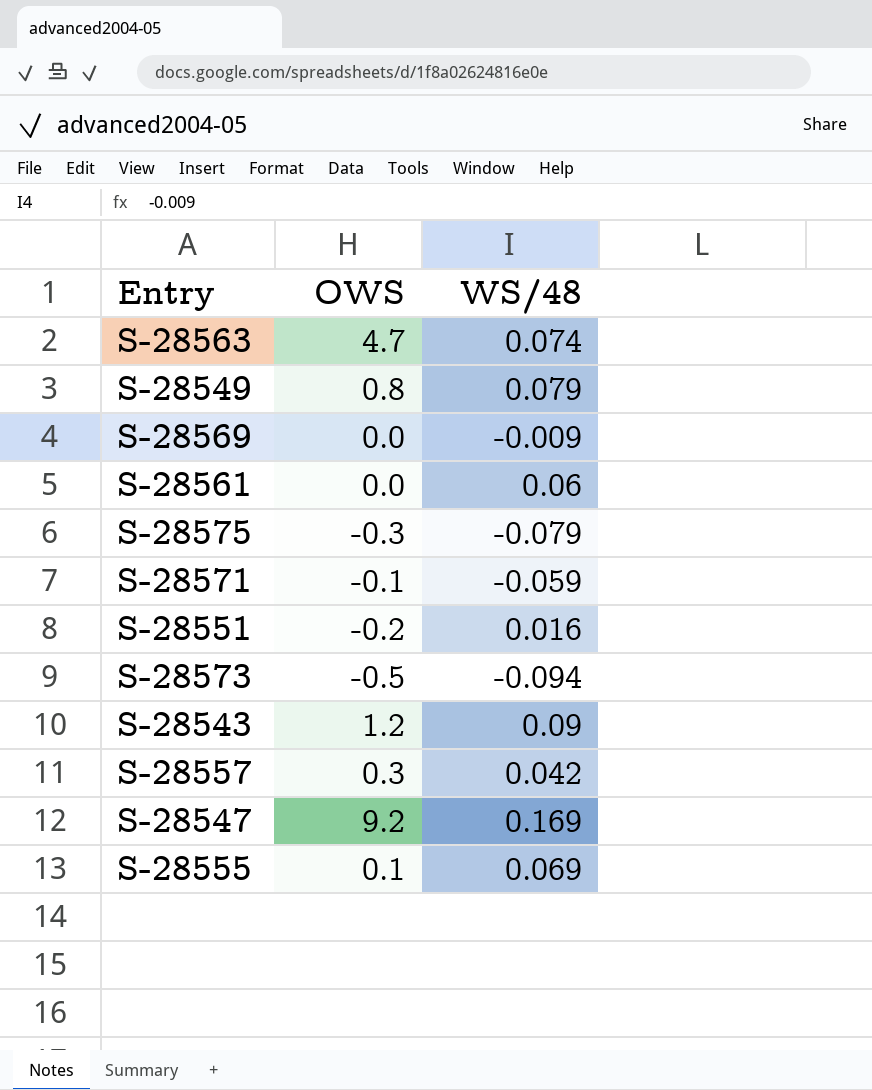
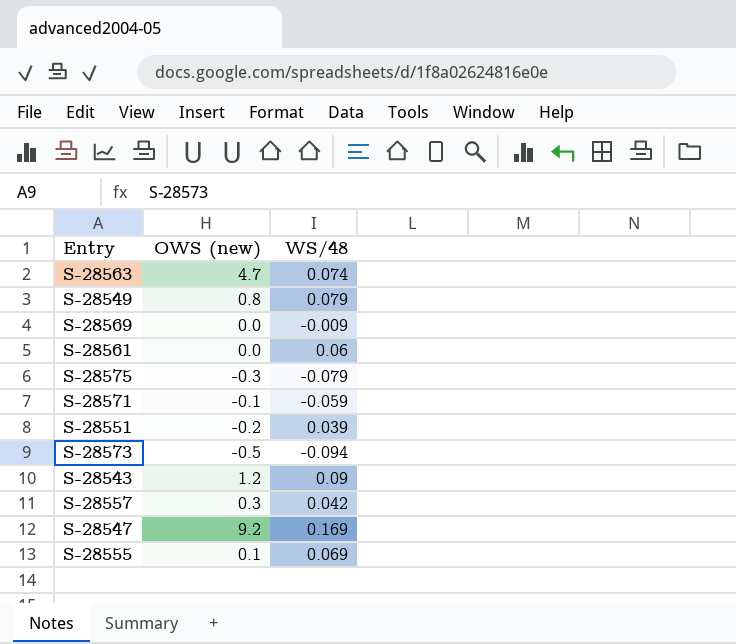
column name: OWS -> OWS (new)
S-28551 | WS/48: 0.016 -> 0.039

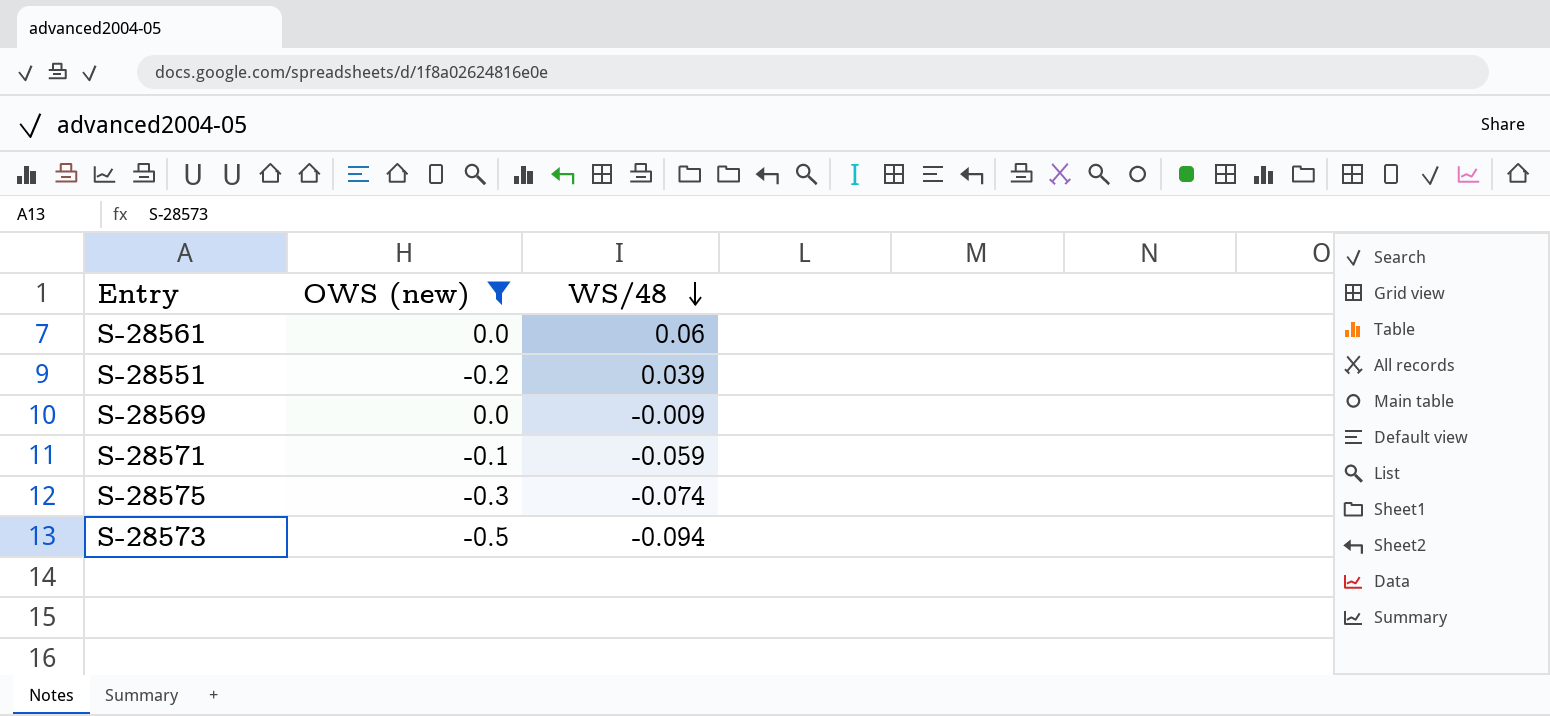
filter: none -> OWS (new) <= 0.0
row order: none -> WS/48 descending
S-28575 | WS/48: -0.079 -> -0.074

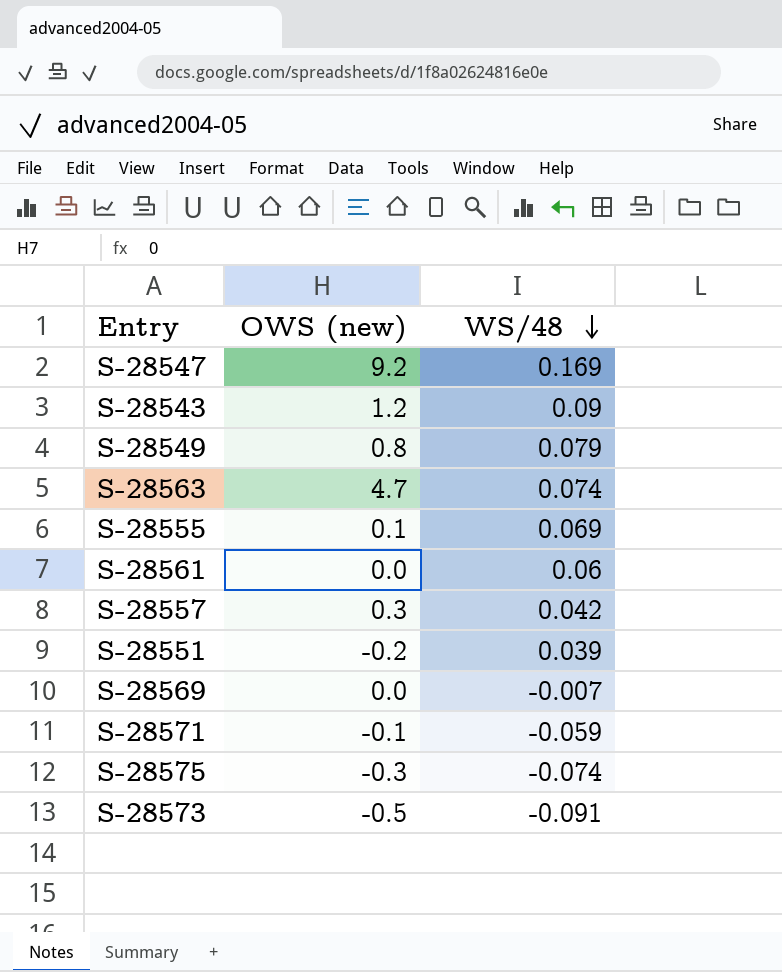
filter: OWS (new) <= 0.0 -> none
S-28569 | WS/48: -0.009 -> -0.007
S-28573 | WS/48: -0.094 -> -0.091

